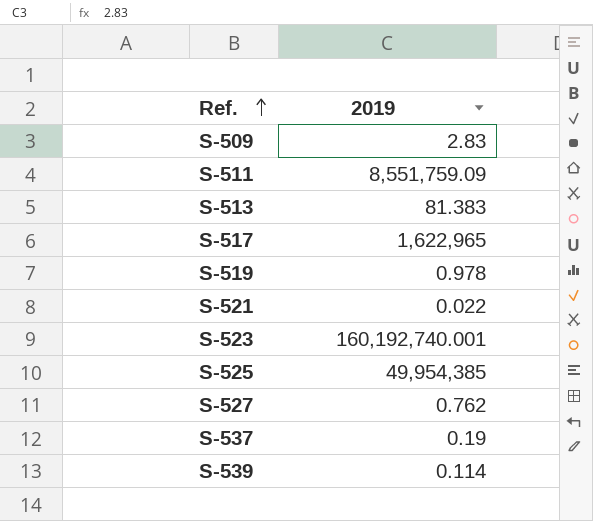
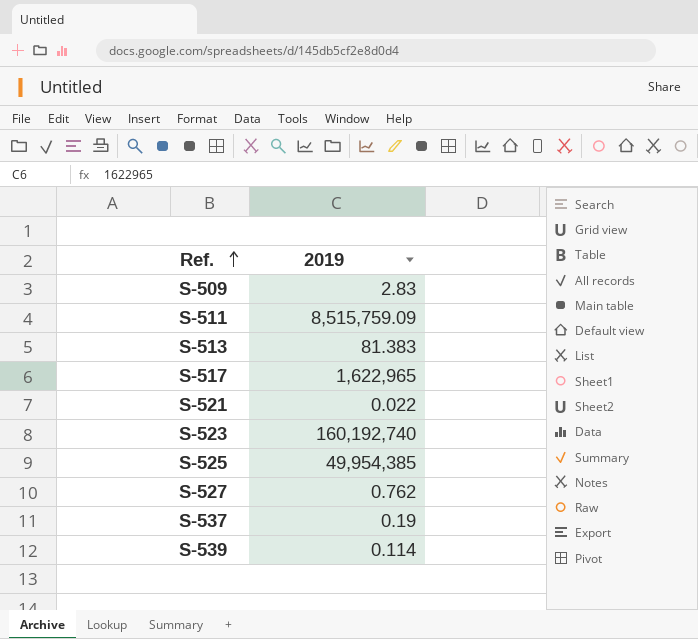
row S-519: 0.978 -> none
S-511 | 2019: 8,551,759.09 -> 8,515,759.09
S-523 | 2019: 160,192,740.001 -> 160,192,740

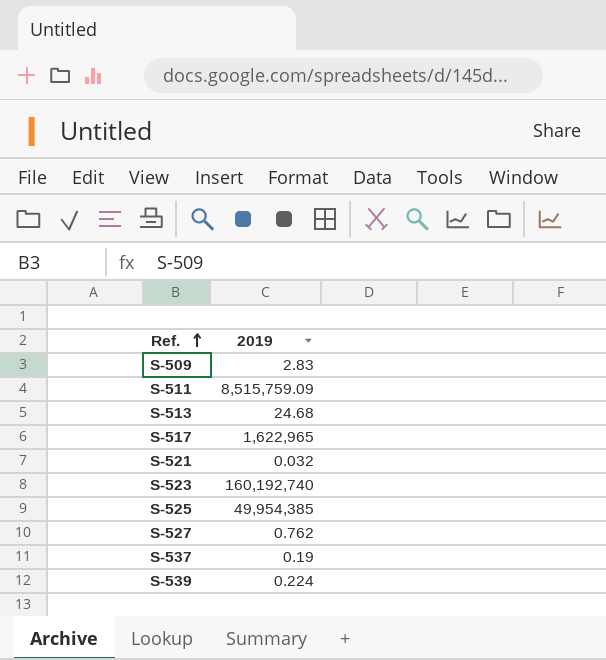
S-513 | 2019: 81.383 -> 24.68
S-521 | 2019: 0.022 -> 0.032
S-539 | 2019: 0.114 -> 0.224

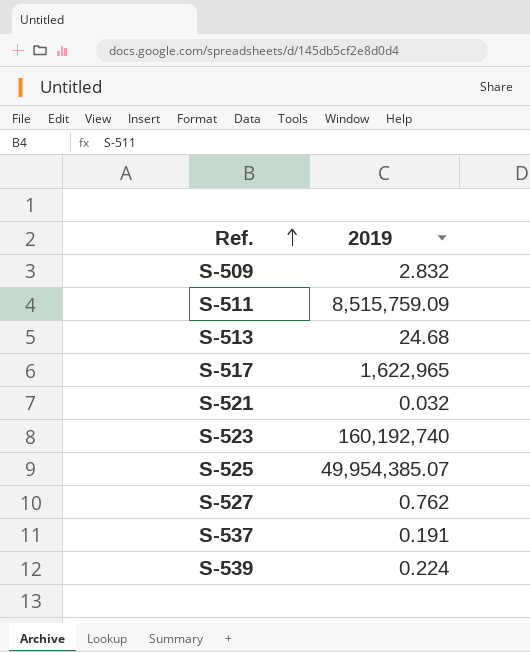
S-509 | 2019: 2.83 -> 2.832
S-525 | 2019: 49,954,385 -> 49,954,385.07
S-537 | 2019: 0.19 -> 0.191

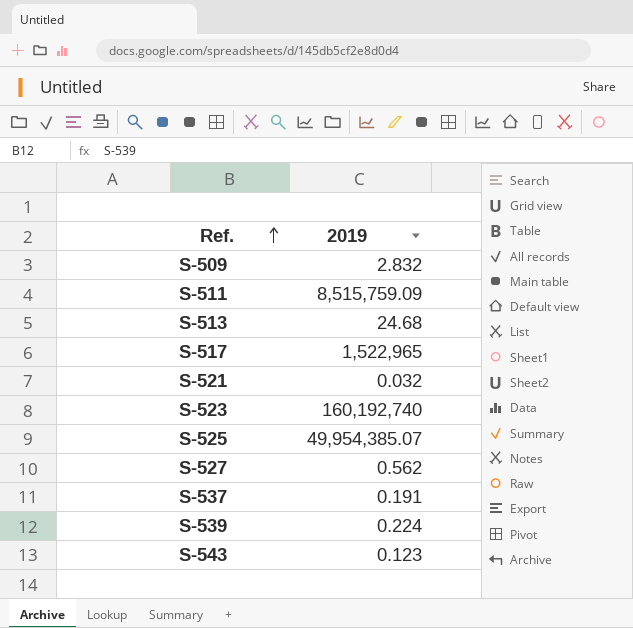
S-517 | 2019: 1,622,965 -> 1,522,965
S-527 | 2019: 0.762 -> 0.562
row S-543: none -> 0.123

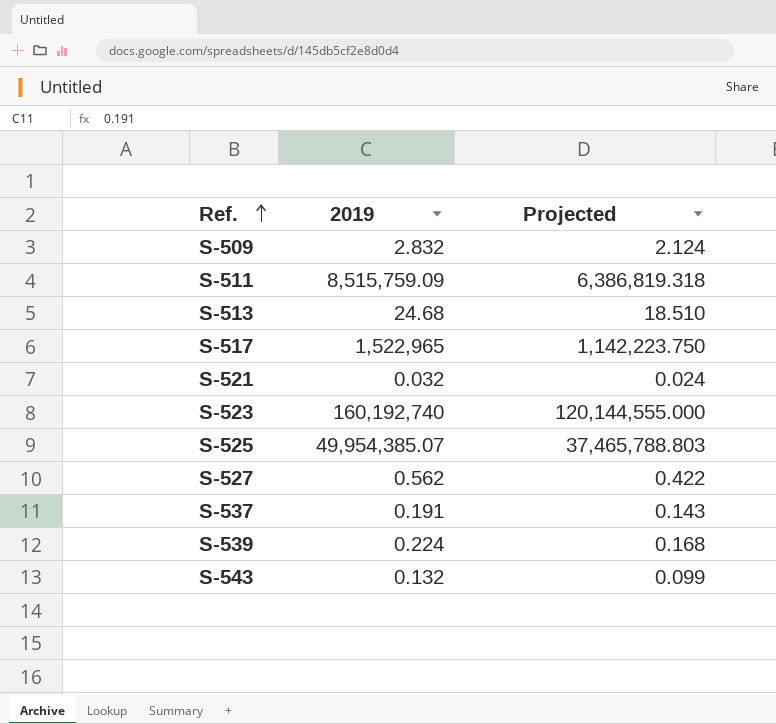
column Projected | formula: none -> [2019] * 0.75
S-543 | 2019: 0.123 -> 0.132

